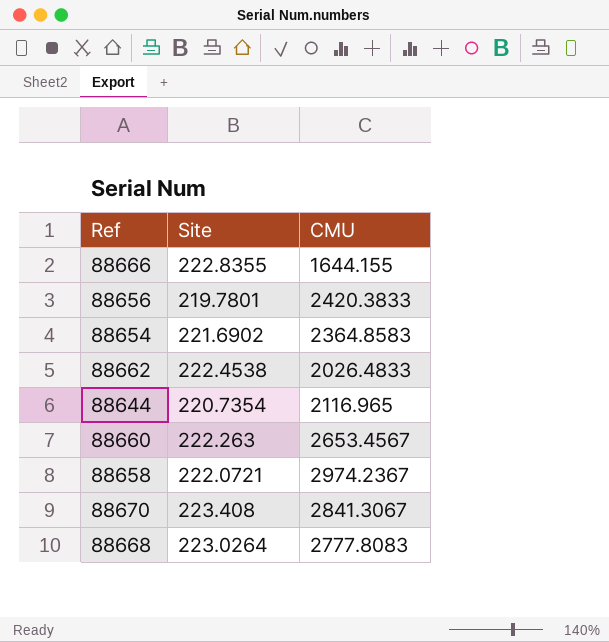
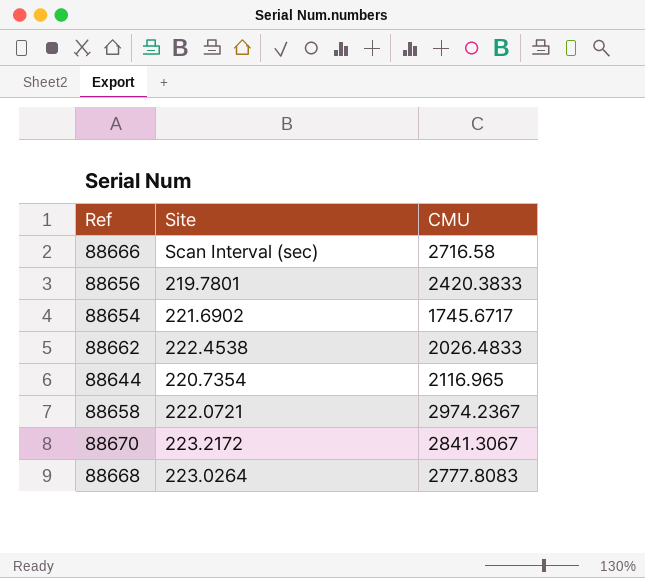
row 88660: 222.263 | 2653.4567 -> none
88666 | Site: 222.8355 -> Scan Interval (sec)
88666 | CMU: 1644.155 -> 2716.58
88654 | CMU: 2364.8583 -> 1745.6717
88670 | Site: 223.408 -> 223.2172

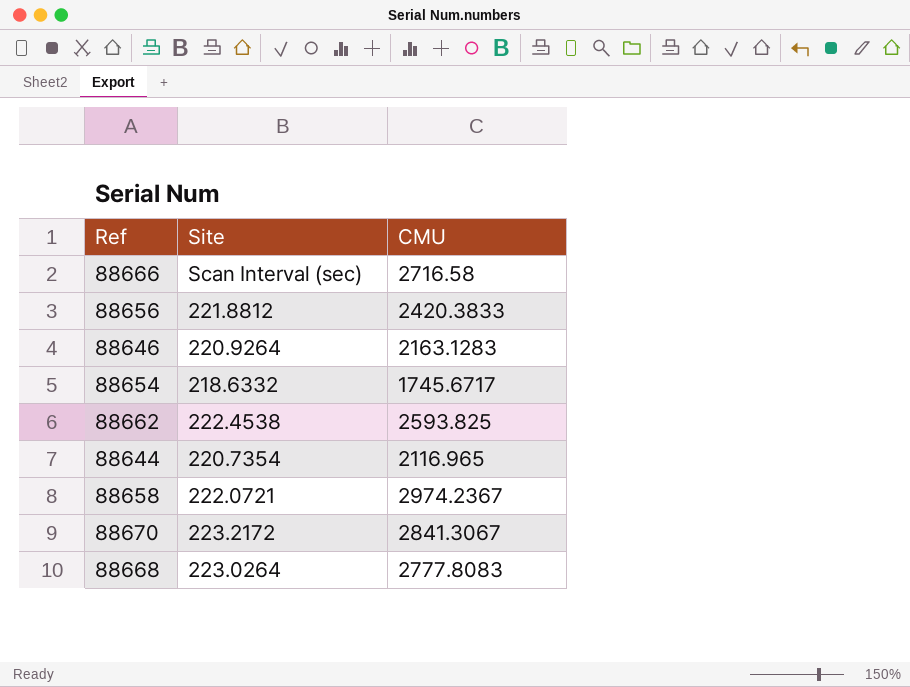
88656 | Site: 219.7801 -> 221.8812
row 88646: none -> 220.9264 | 2163.1283
88654 | Site: 221.6902 -> 218.6332
88662 | CMU: 2026.4833 -> 2593.825

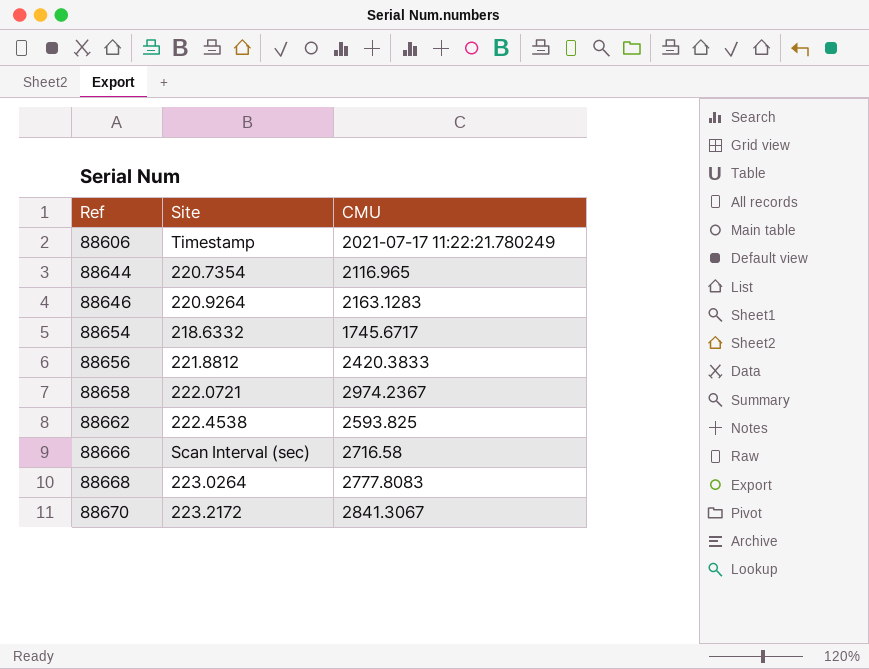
row order: none -> Ref ascending
row 88606: none -> Timestamp | 2021-07-17 11:22:21.780249

